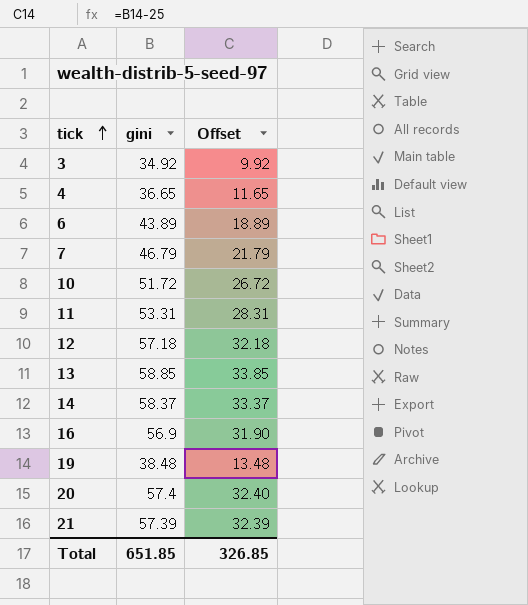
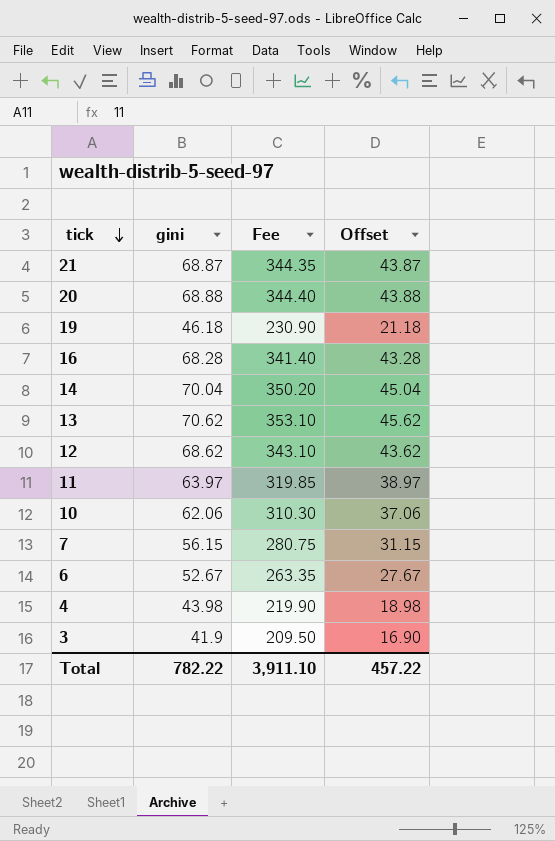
row order: tick ascending -> tick descending
column Fee | formula: none -> [gini] * 5
21 | gini: 57.39 -> 68.87
21 | Offset: 32.39 -> 43.87
20 | gini: 57.4 -> 68.88
20 | Offset: 32.40 -> 43.88
19 | gini: 38.48 -> 46.18
19 | Offset: 13.48 -> 21.18
16 | gini: 56.9 -> 68.28
16 | Offset: 31.90 -> 43.28
14 | gini: 58.37 -> 70.04
14 | Offset: 33.37 -> 45.04
13 | gini: 58.85 -> 70.62
13 | Offset: 33.85 -> 45.62
12 | gini: 57.18 -> 68.62
12 | Offset: 32.18 -> 43.62
11 | gini: 53.31 -> 63.97
11 | Offset: 28.31 -> 38.97
10 | gini: 51.72 -> 62.06
10 | Offset: 26.72 -> 37.06
7 | gini: 46.79 -> 56.15
7 | Offset: 21.79 -> 31.15
6 | gini: 43.89 -> 52.67
6 | Offset: 18.89 -> 27.67
4 | gini: 36.65 -> 43.98
4 | Offset: 11.65 -> 18.98
3 | gini: 34.92 -> 41.9
3 | Offset: 9.92 -> 16.90
Total | gini: 651.85 -> 782.22
Total | Offset: 326.85 -> 457.22

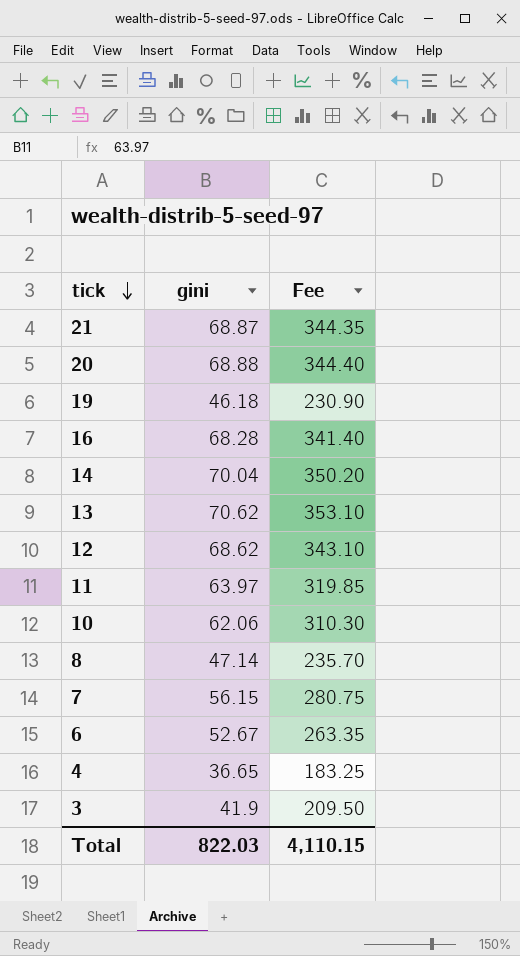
column Offset | formula: [gini] - 25 -> none
row 8: none -> 47.14 | 235.70
4 | gini: 43.98 -> 36.65
4 | Fee: 219.90 -> 183.25
Total | gini: 782.22 -> 822.03
Total | Fee: 3,911.10 -> 4,110.15

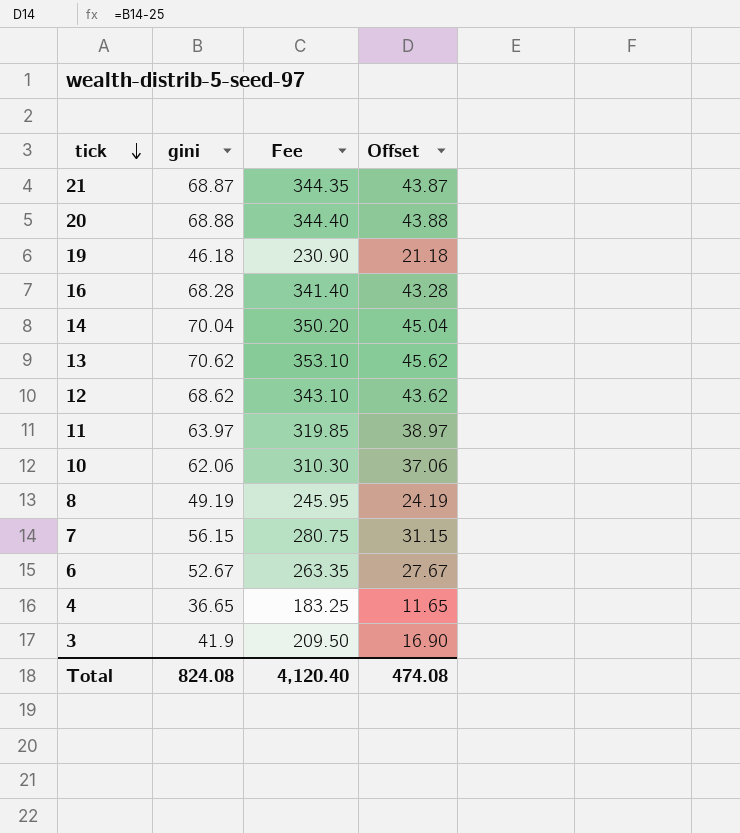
column Offset | formula: none -> [gini] - 25
8 | gini: 47.14 -> 49.19
8 | Fee: 235.70 -> 245.95
Total | gini: 822.03 -> 824.08
Total | Fee: 4,110.15 -> 4,120.40

